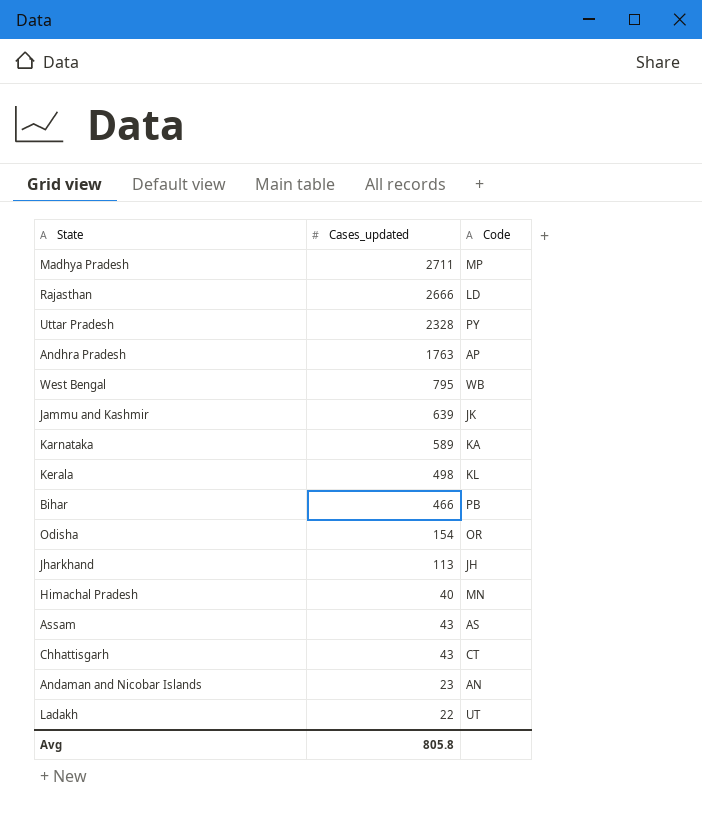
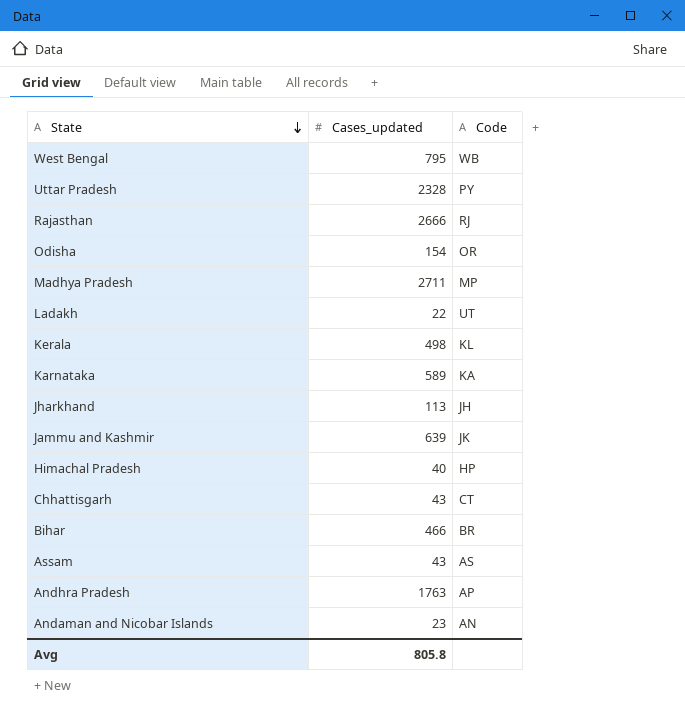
row order: none -> State descending
Rajasthan | Code: LD -> RJ
Himachal Pradesh | Code: MN -> HP
Bihar | Code: PB -> BR

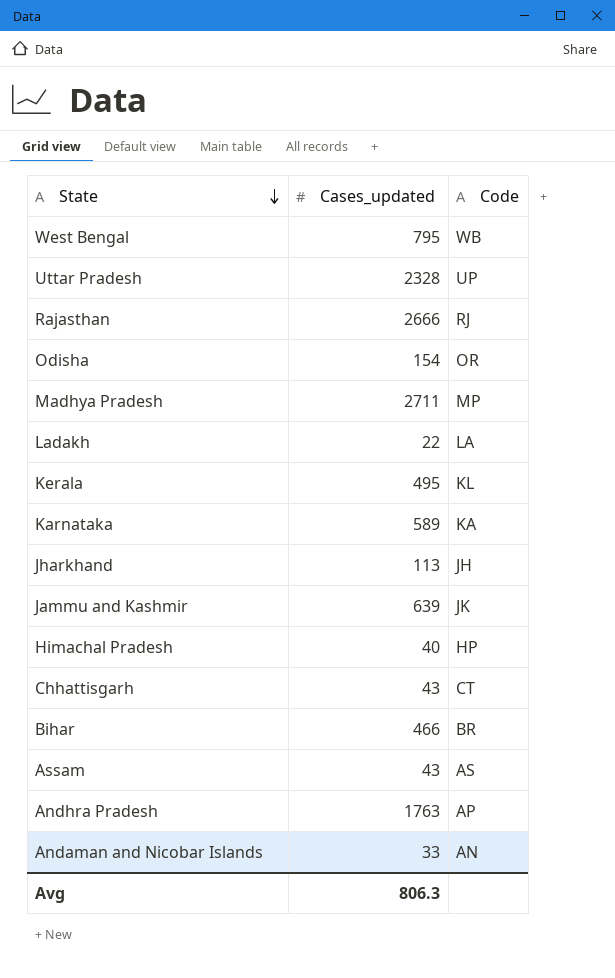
Uttar Pradesh | Code: PY -> UP
Ladakh | Code: UT -> LA
Kerala | Cases_updated: 498 -> 495
Andaman and Nicobar Islands | Cases_updated: 23 -> 33
Avg | Cases_updated: 805.8 -> 806.3

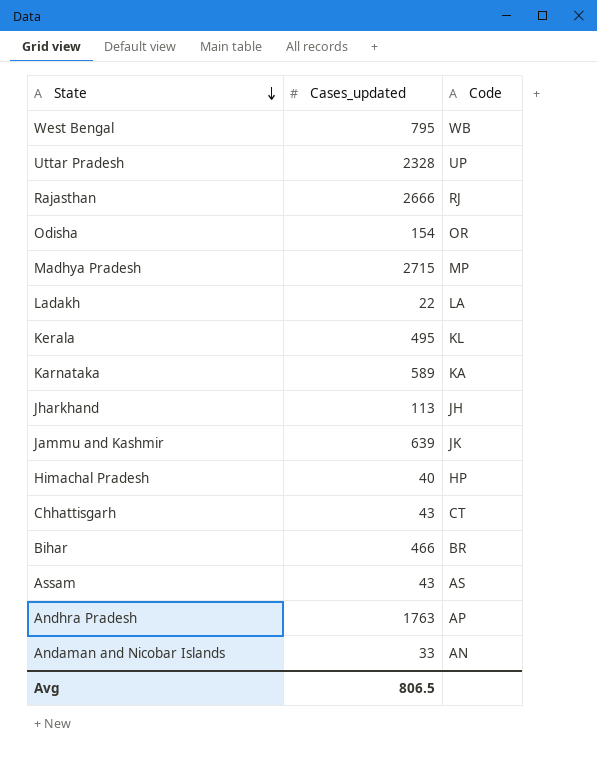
Madhya Pradesh | Cases_updated: 2711 -> 2715
Avg | Cases_updated: 806.3 -> 806.5

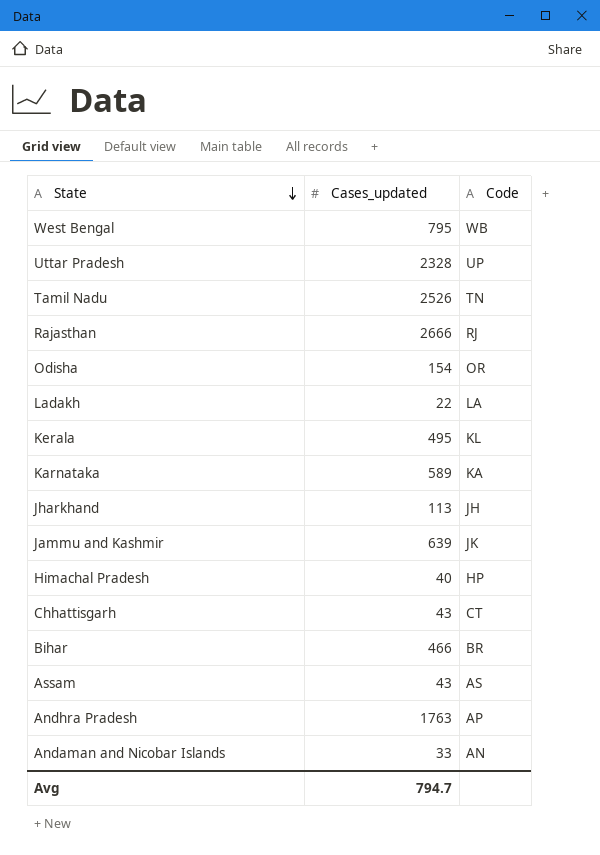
row Madhya Pradesh: 2715 | MP -> none
row Tamil Nadu: none -> 2526 | TN
Avg | Cases_updated: 806.5 -> 794.7

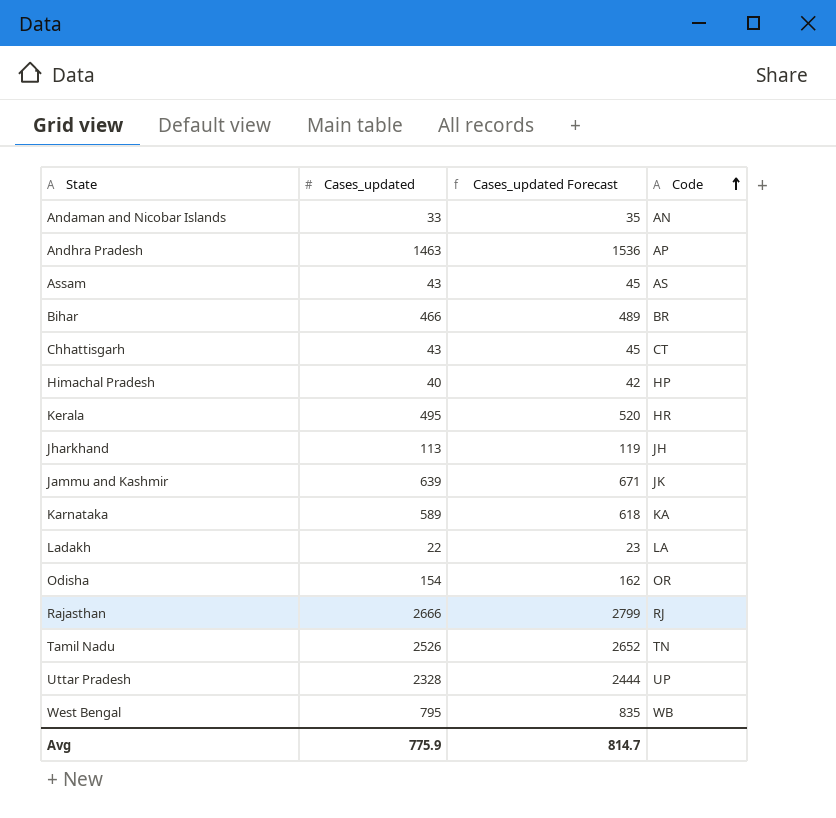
row order: State descending -> Code ascending
column Cases_updated Forecast | formula: none -> [Cases_updated] * 1.05
Andhra Pradesh | Cases_updated: 1763 -> 1463
Kerala | Code: KL -> HR
Avg | Cases_updated: 794.7 -> 775.9

